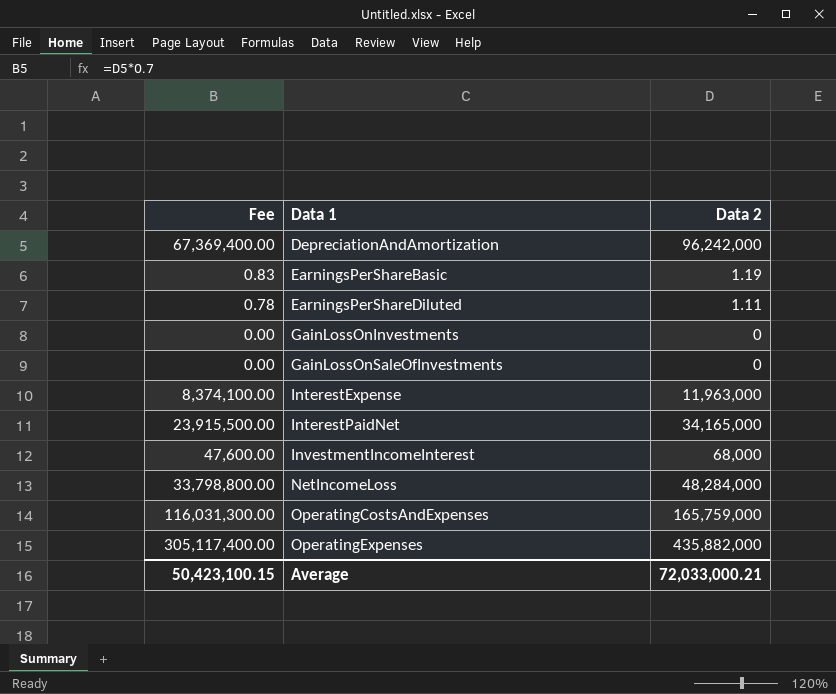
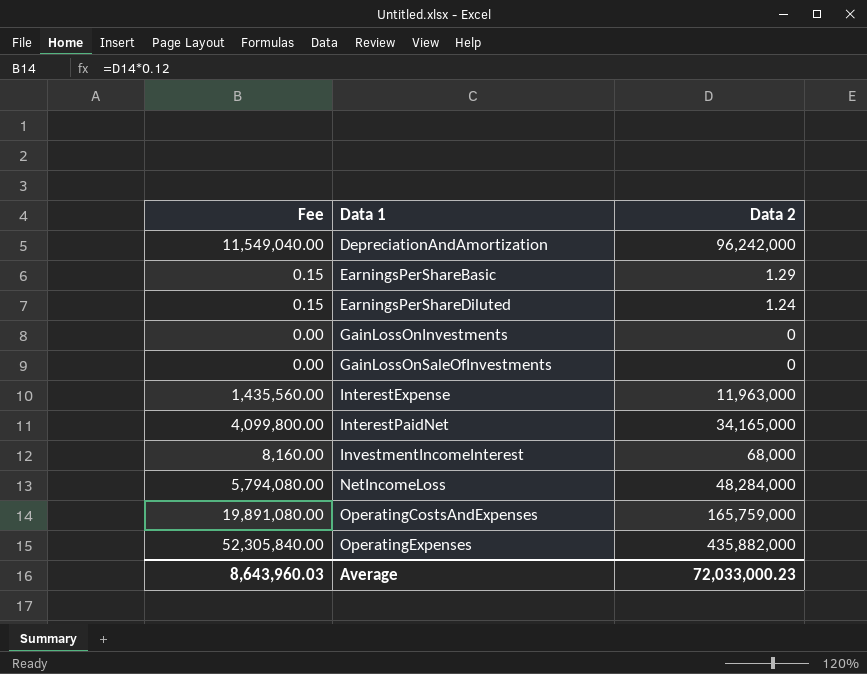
column Fee | formula: [Data 2] * 0.7 -> [Data 2] * 0.12
EarningsPerShareBasic | Data 2: 1.19 -> 1.29
EarningsPerShareDiluted | Data 2: 1.11 -> 1.24
Average | Fee: 50,423,100.15 -> 8,643,960.03
Average | Data 2: 72,033,000.21 -> 72,033,000.23

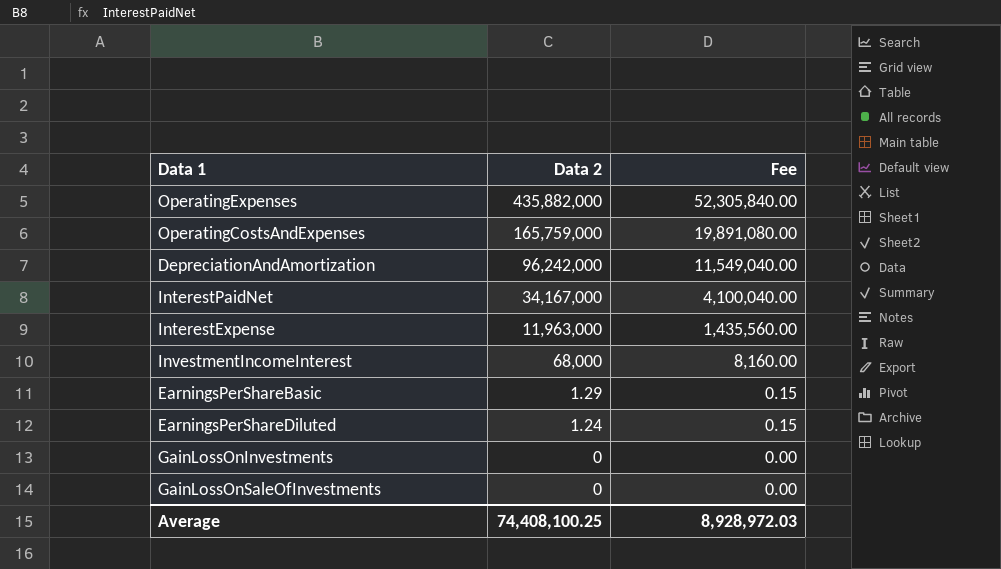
row order: Data 1 ascending -> Data 2 descending
column Fee | position: 1 -> 3
row NetIncomeLoss: 5,794,080.00 | 48,284,000 -> none
InterestPaidNet | Data 2: 34,165,000 -> 34,167,000
InterestPaidNet | Fee: 4,099,800.00 -> 4,100,040.00
Average | Data 2: 72,033,000.23 -> 74,408,100.25
Average | Fee: 8,643,960.03 -> 8,928,972.03

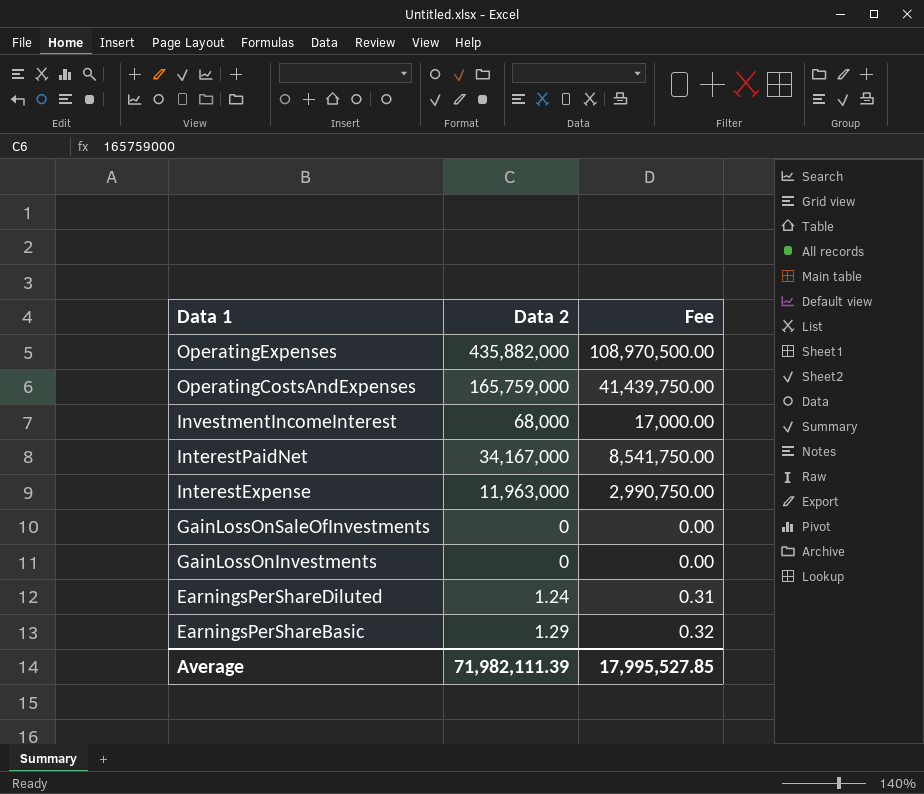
row order: Data 2 descending -> Data 1 descending
column Fee | formula: [Data 2] * 0.12 -> [Data 2] * 0.25
row DepreciationAndAmortization: 96,242,000 | 11,549,040.00 -> none
Average | Data 2: 74,408,100.25 -> 71,982,111.39
Average | Fee: 8,928,972.03 -> 17,995,527.85

